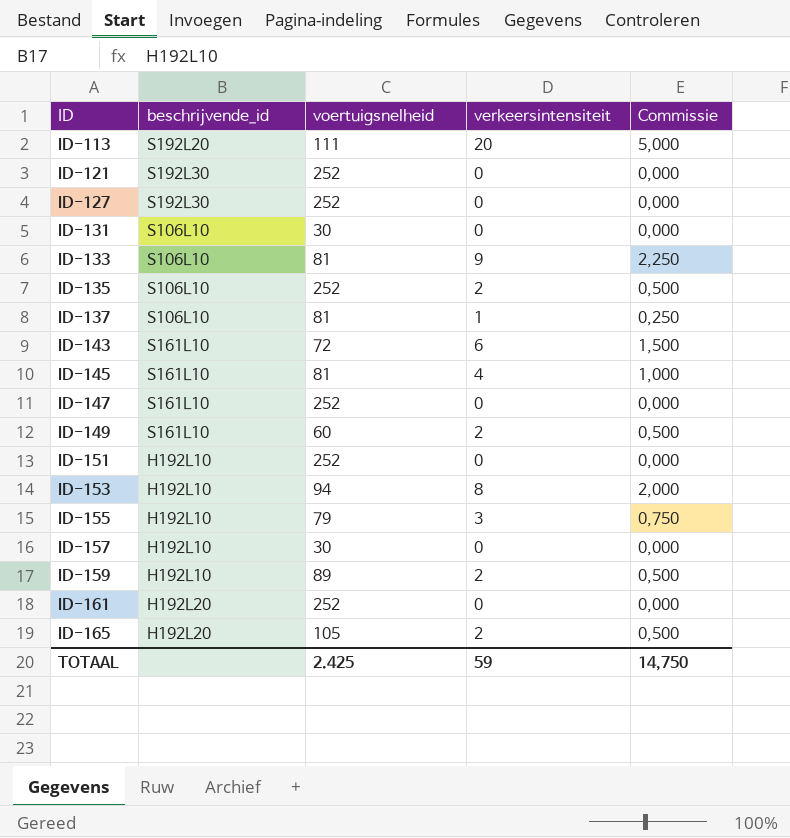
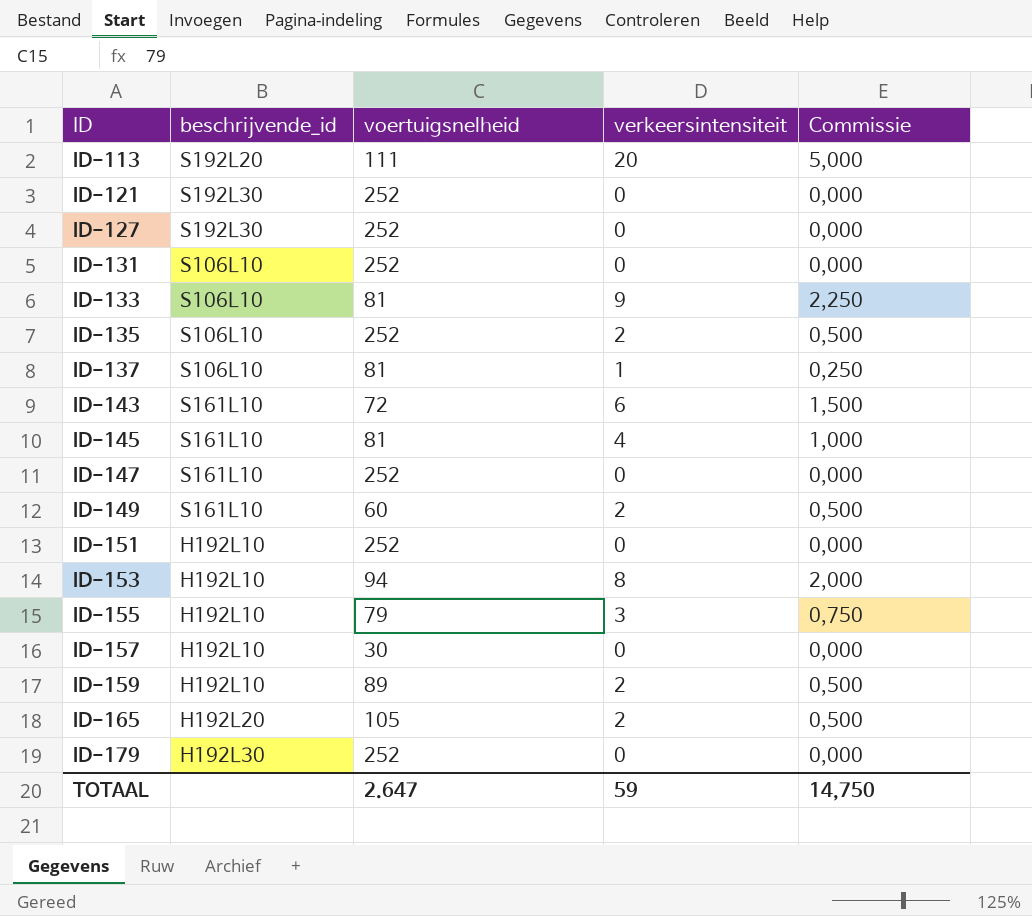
row ID-161: H192L20 | 252 | 0 | 0,000 -> none
ID-131 | voertuigsnelheid: 30 -> 252
row ID-179: none -> H192L30 | 252 | 0 | 0,000
TOTAAL | voertuigsnelheid: 2.425 -> 2.647

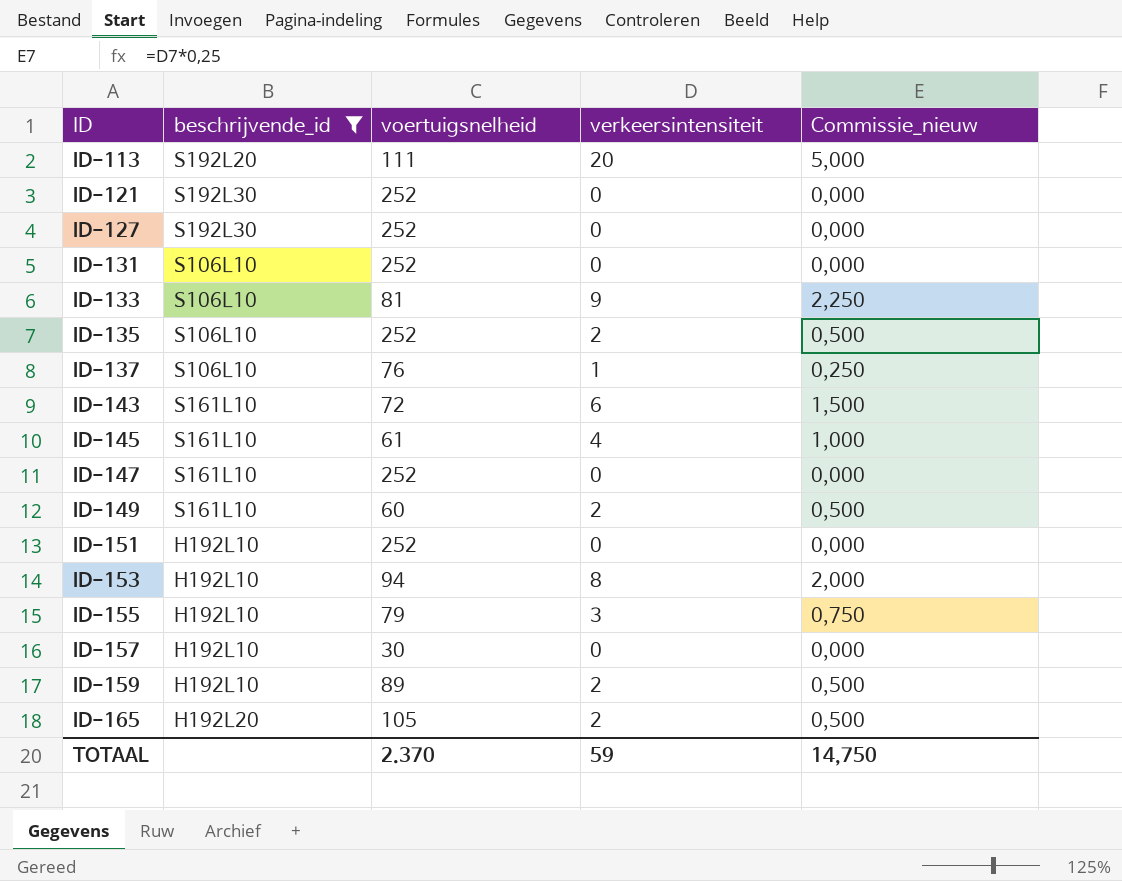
filter: none -> beschrijvende_id != H192L30
column name: Commissie -> Commissie_nieuw
ID-137 | voertuigsnelheid: 81 -> 76
ID-145 | voertuigsnelheid: 81 -> 61
TOTAAL | voertuigsnelheid: 2.647 -> 2.370

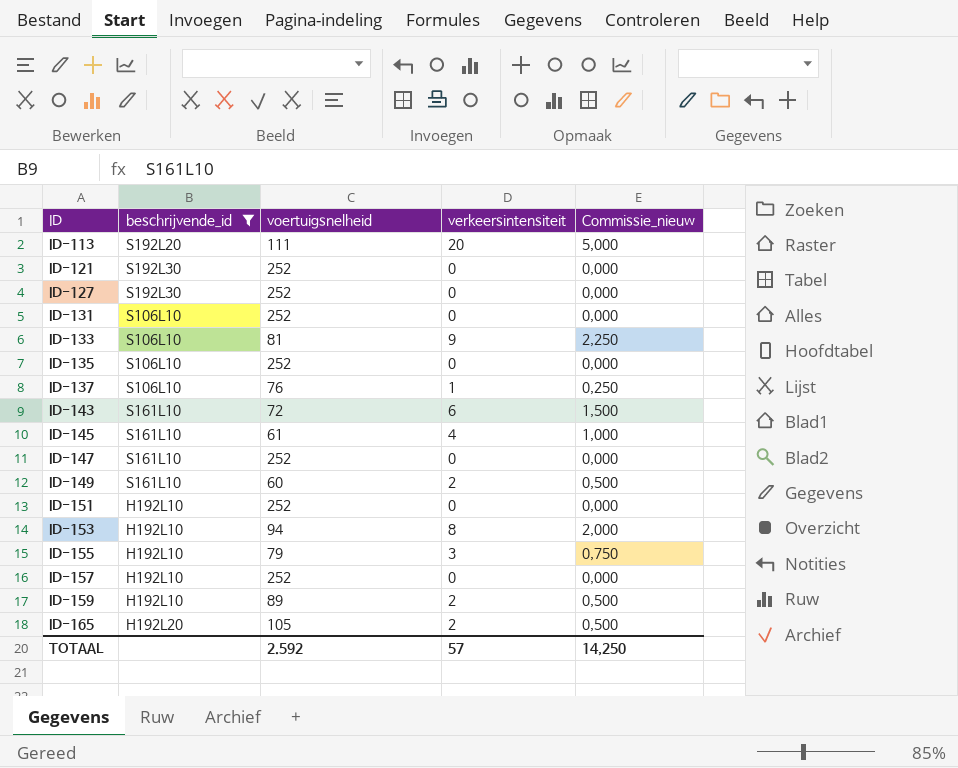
ID-135 | verkeersintensiteit: 2 -> 0
ID-135 | Commissie_nieuw: 0,500 -> 0,000
ID-157 | voertuigsnelheid: 30 -> 252
TOTAAL | voertuigsnelheid: 2.370 -> 2.592
TOTAAL | verkeersintensiteit: 59 -> 57
TOTAAL | Commissie_nieuw: 14,750 -> 14,250

